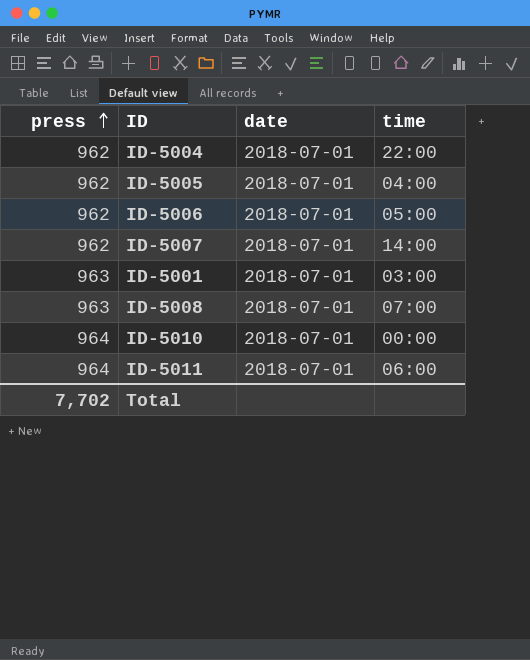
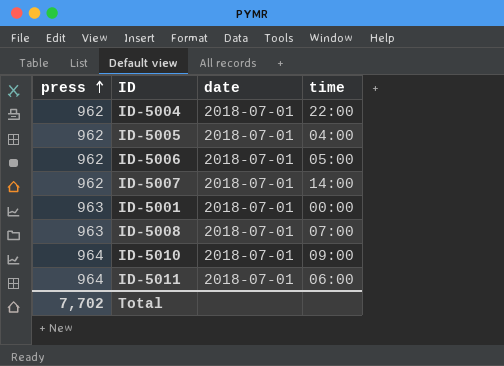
ID-5001 | time: 03:00 -> 00:00
ID-5010 | time: 00:00 -> 09:00

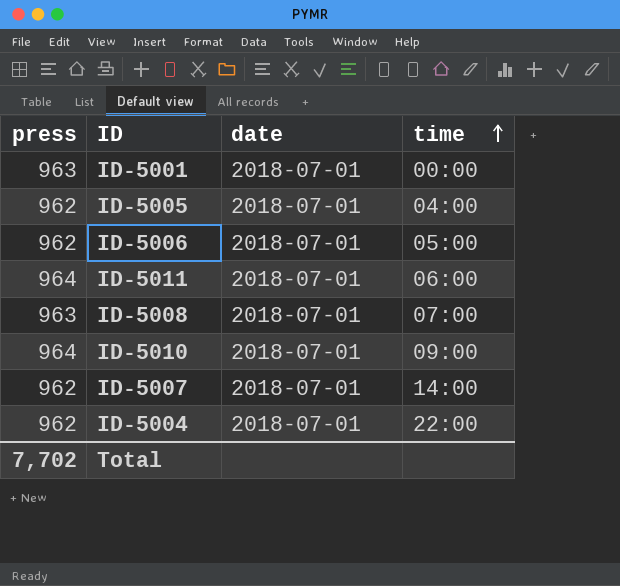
row order: press ascending -> time ascending

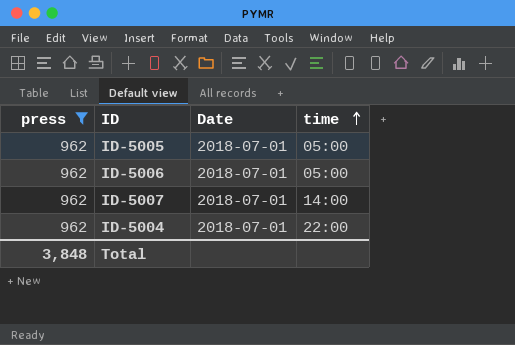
filter: none -> press = 962
column name: date -> Date
ID-5005 | time: 04:00 -> 05:00
Total | press: 7,702 -> 3,848

